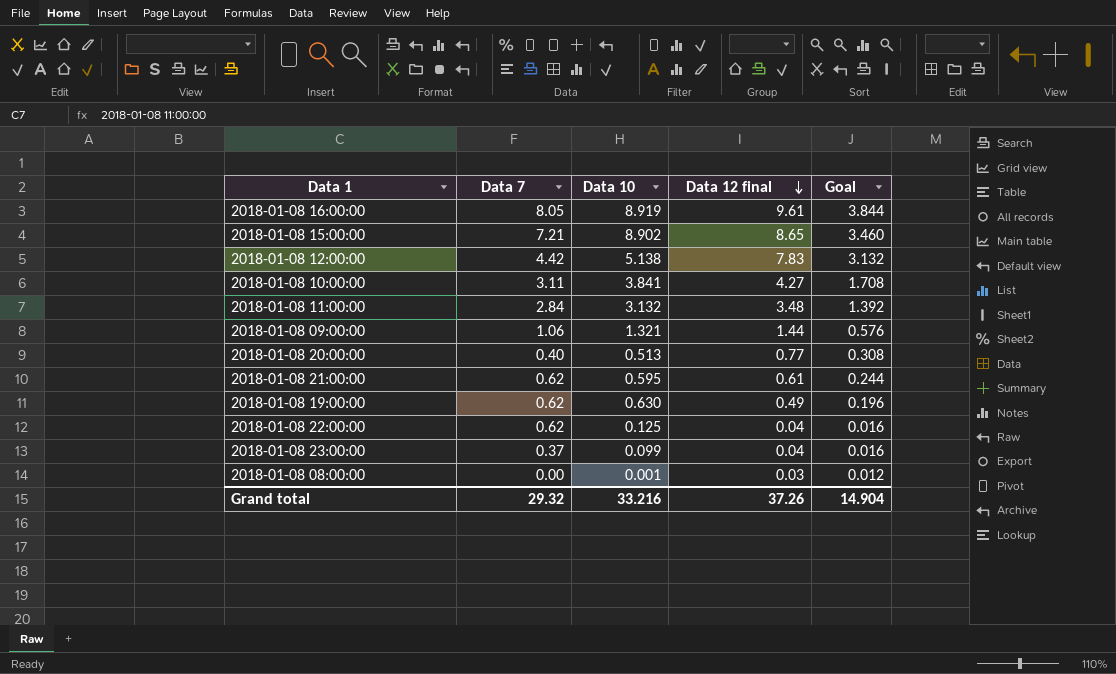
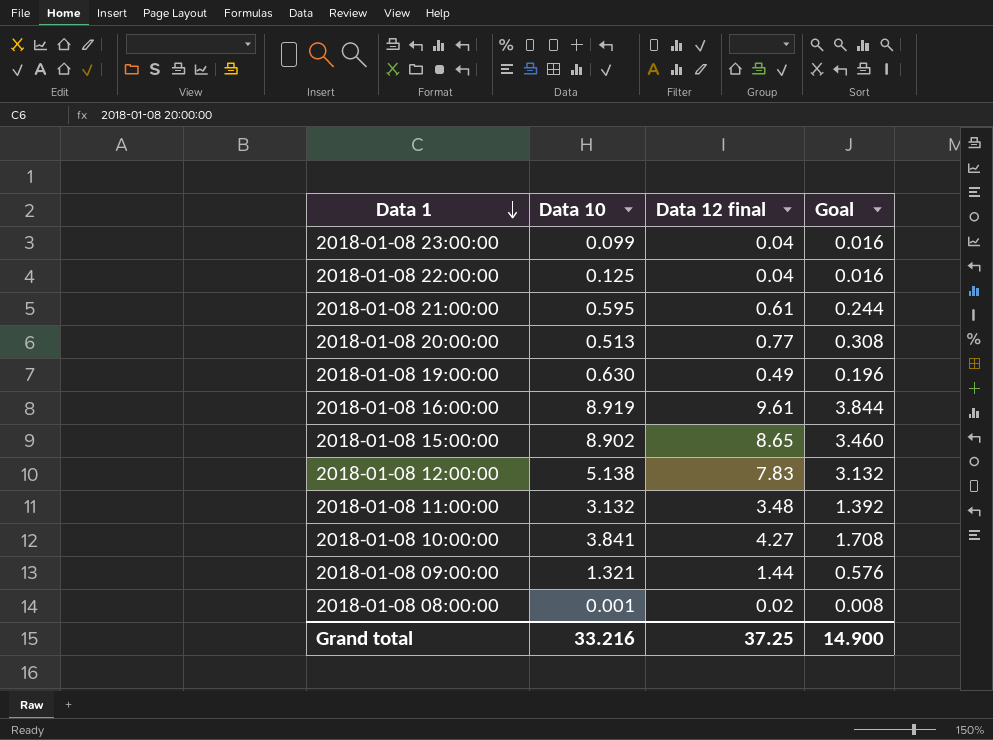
row order: Data 12 final descending -> Data 1 descending
column Data 7 | position: 2 -> none
2018-01-08 08:00:00 | Data 12 final: 0.03 -> 0.02
2018-01-08 08:00:00 | Goal: 0.012 -> 0.008
Grand total | Data 12 final: 37.26 -> 37.25
Grand total | Goal: 14.904 -> 14.900

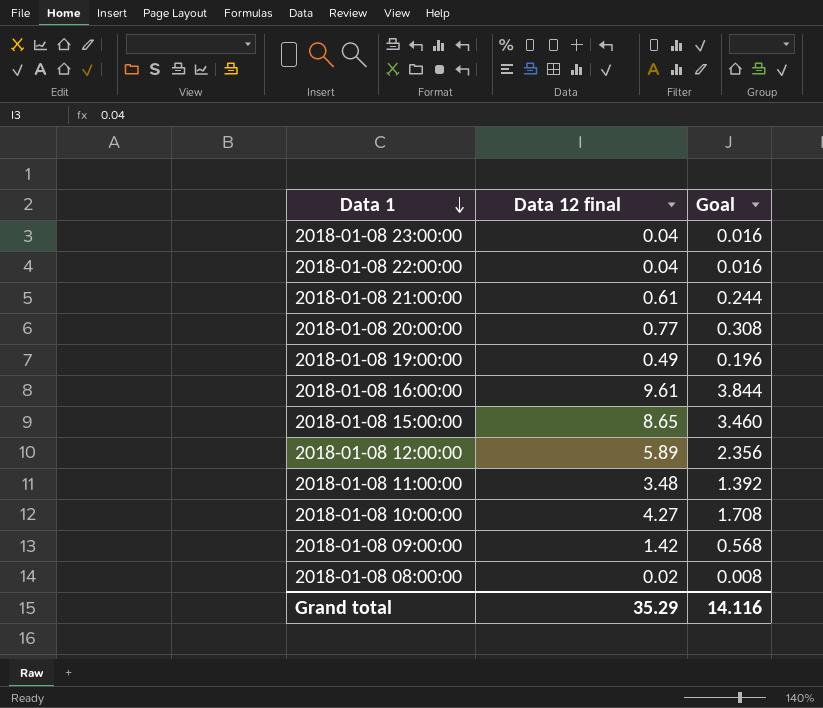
column Data 10 | position: 2 -> none
2018-01-08 12:00:00 | Data 12 final: 7.83 -> 5.89
2018-01-08 12:00:00 | Goal: 3.132 -> 2.356
2018-01-08 09:00:00 | Data 12 final: 1.44 -> 1.42
2018-01-08 09:00:00 | Goal: 0.576 -> 0.568
Grand total | Data 12 final: 37.25 -> 35.29
Grand total | Goal: 14.900 -> 14.116

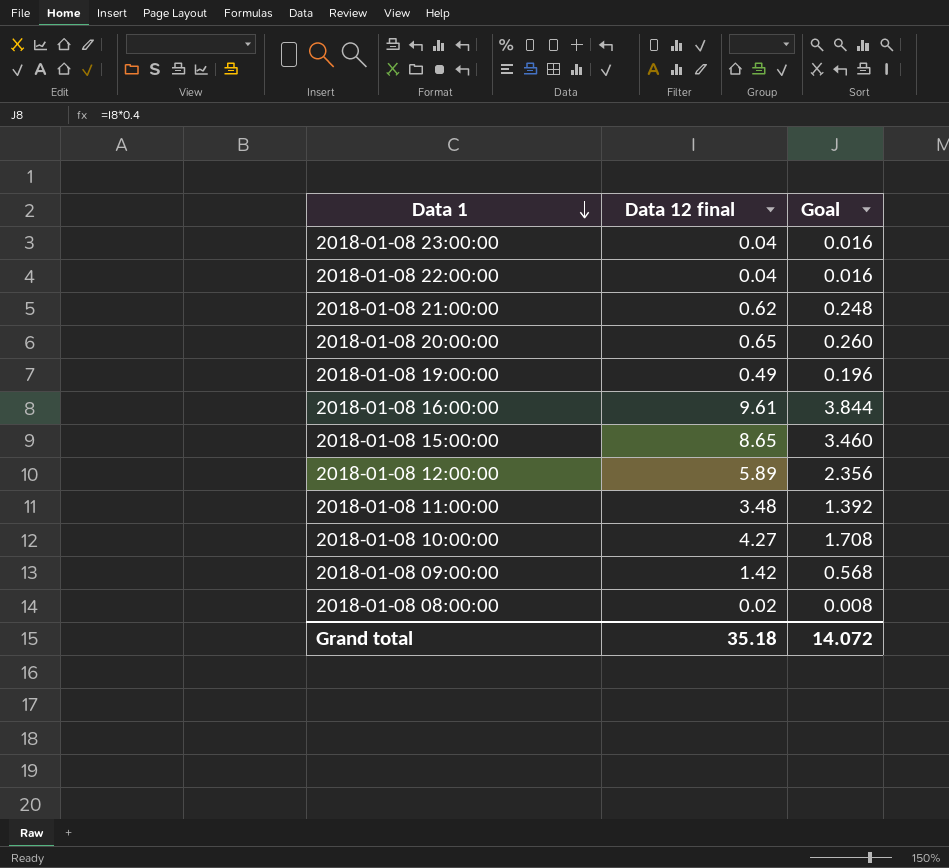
2018-01-08 21:00:00 | Data 12 final: 0.61 -> 0.62
2018-01-08 21:00:00 | Goal: 0.244 -> 0.248
2018-01-08 20:00:00 | Data 12 final: 0.77 -> 0.65
2018-01-08 20:00:00 | Goal: 0.308 -> 0.260
Grand total | Data 12 final: 35.29 -> 35.18
Grand total | Goal: 14.116 -> 14.072

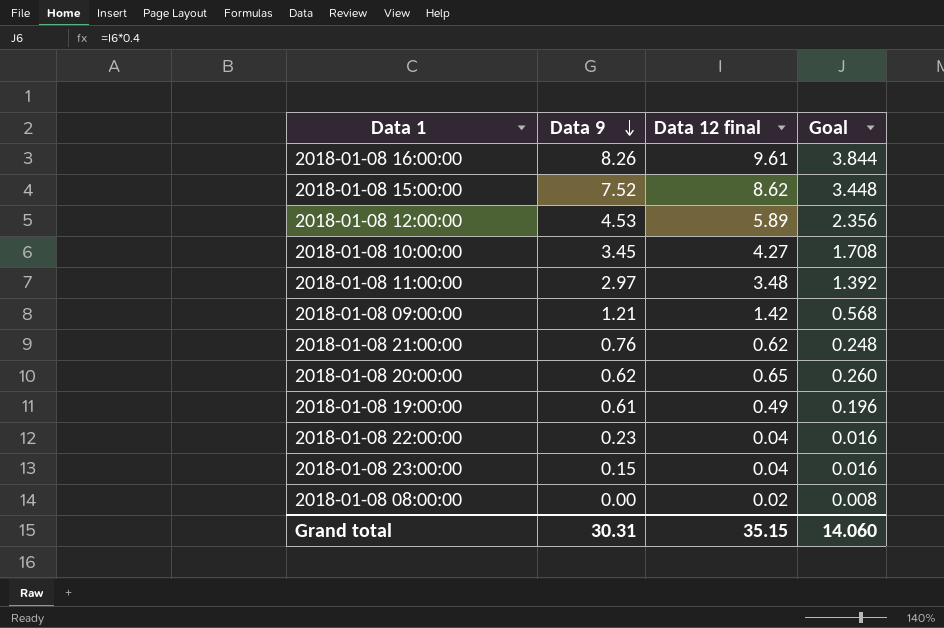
row order: Data 1 descending -> Data 9 descending
column Data 9 | position: none -> 2
2018-01-08 15:00:00 | Data 12 final: 8.65 -> 8.62
2018-01-08 15:00:00 | Goal: 3.460 -> 3.448
Grand total | Data 12 final: 35.18 -> 35.15
Grand total | Goal: 14.072 -> 14.060

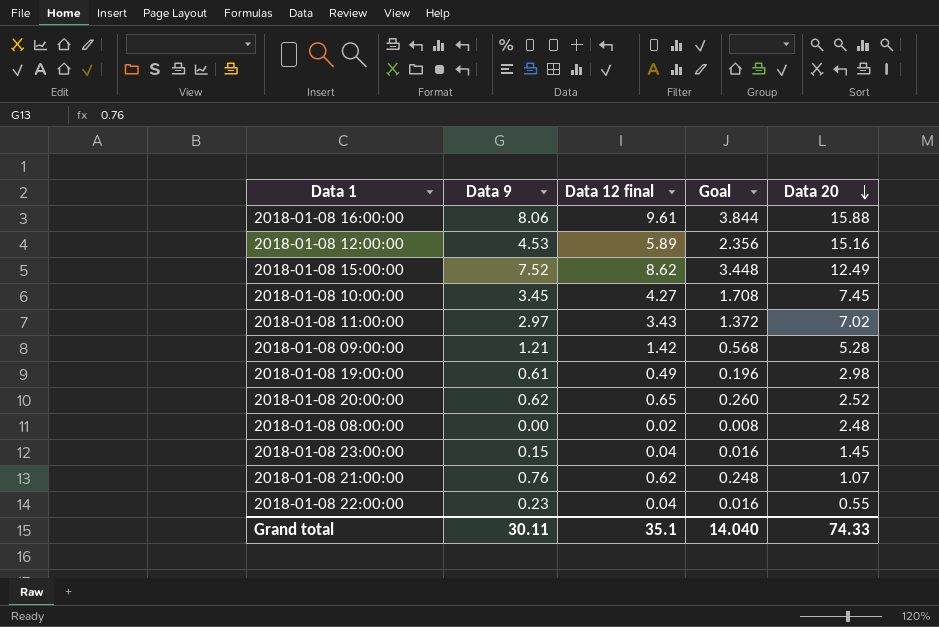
row order: Data 9 descending -> Data 20 descending
column Data 20 | position: none -> 5
2018-01-08 16:00:00 | Data 9: 8.26 -> 8.06
2018-01-08 11:00:00 | Data 12 final: 3.48 -> 3.43
2018-01-08 11:00:00 | Goal: 1.392 -> 1.372
Grand total | Data 9: 30.31 -> 30.11
Grand total | Data 12 final: 35.15 -> 35.1
Grand total | Goal: 14.060 -> 14.040

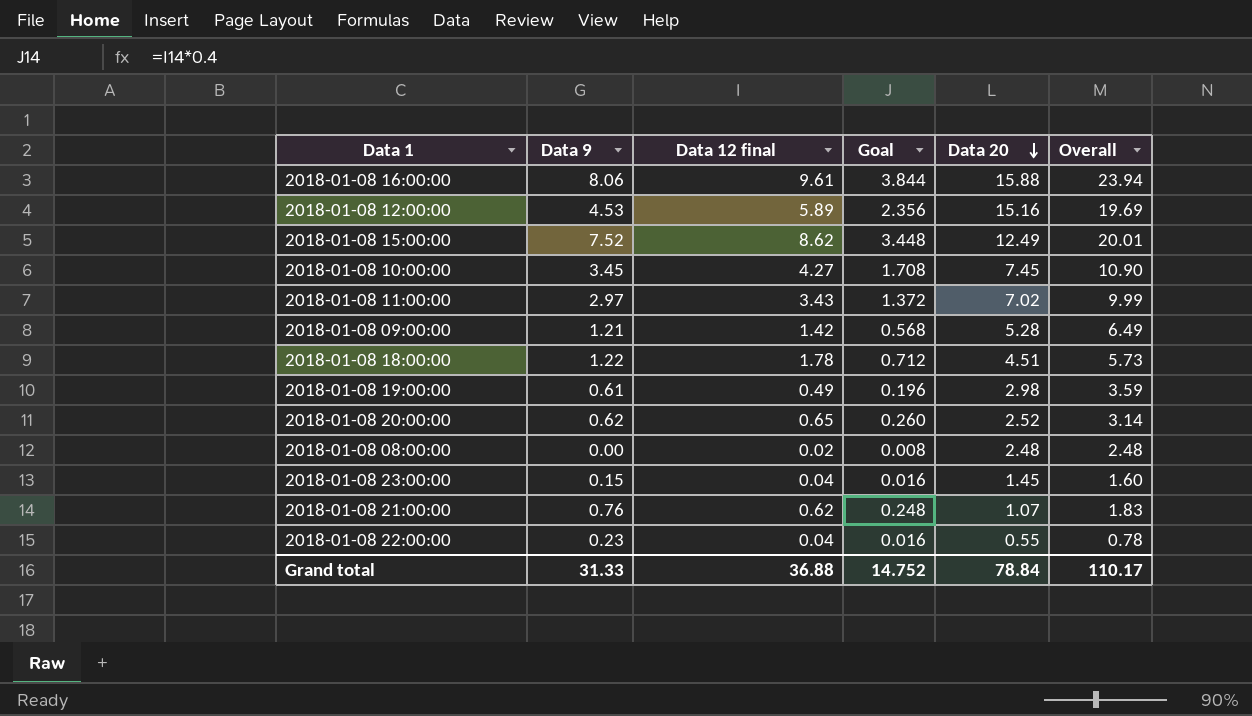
column Overall | formula: none -> [Data 9] + [Data 20]
row 2018-01-08 18:00:00: none -> 1.22 | 1.78 | 0.712 | 4.51 | 5.73
Grand total | Data 9: 30.11 -> 31.33
Grand total | Data 12 final: 35.1 -> 36.88
Grand total | Goal: 14.040 -> 14.752
Grand total | Data 20: 74.33 -> 78.84

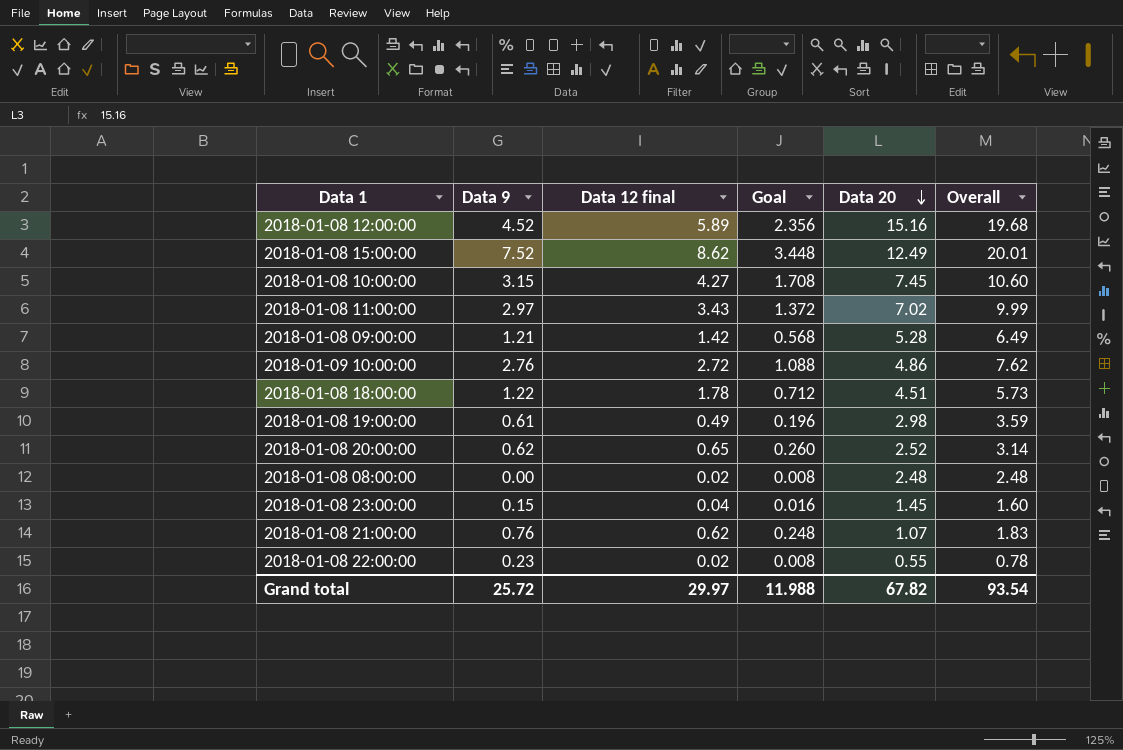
row 2018-01-08 16:00:00: 8.06 | 9.61 | 3.844 | 15.88 | 23.94 -> none
2018-01-08 12:00:00 | Data 9: 4.53 -> 4.52
2018-01-08 12:00:00 | Overall: 19.69 -> 19.68
2018-01-08 10:00:00 | Data 9: 3.45 -> 3.15
2018-01-08 10:00:00 | Overall: 10.90 -> 10.60
row 2018-01-09 10:00:00: none -> 2.76 | 2.72 | 1.088 | 4.86 | 7.62
2018-01-08 22:00:00 | Data 12 final: 0.04 -> 0.02
2018-01-08 22:00:00 | Goal: 0.016 -> 0.008
Grand total | Data 9: 31.33 -> 25.72
Grand total | Data 12 final: 36.88 -> 29.97
Grand total | Goal: 14.752 -> 11.988
Grand total | Data 20: 78.84 -> 67.82
Grand total | Overall: 110.17 -> 93.54

